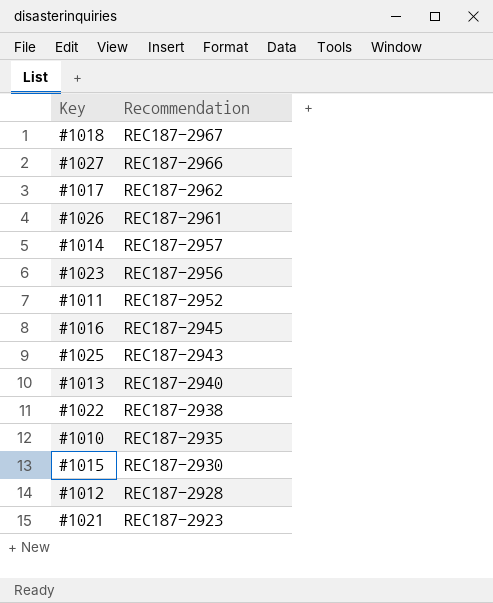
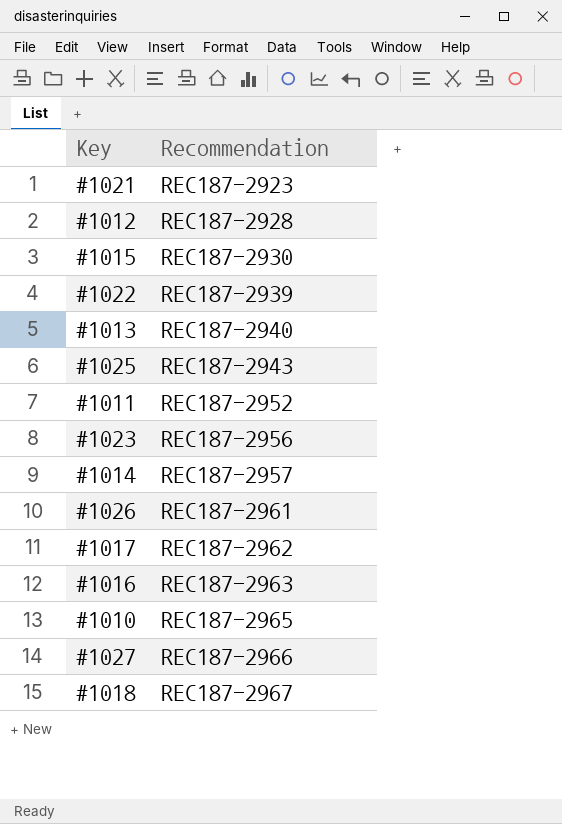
row order: Recommendation descending -> Recommendation ascending
#1022 | Recommendation: REC187-2938 -> REC187-2939
#1016 | Recommendation: REC187-2945 -> REC187-2963
#1010 | Recommendation: REC187-2935 -> REC187-2965

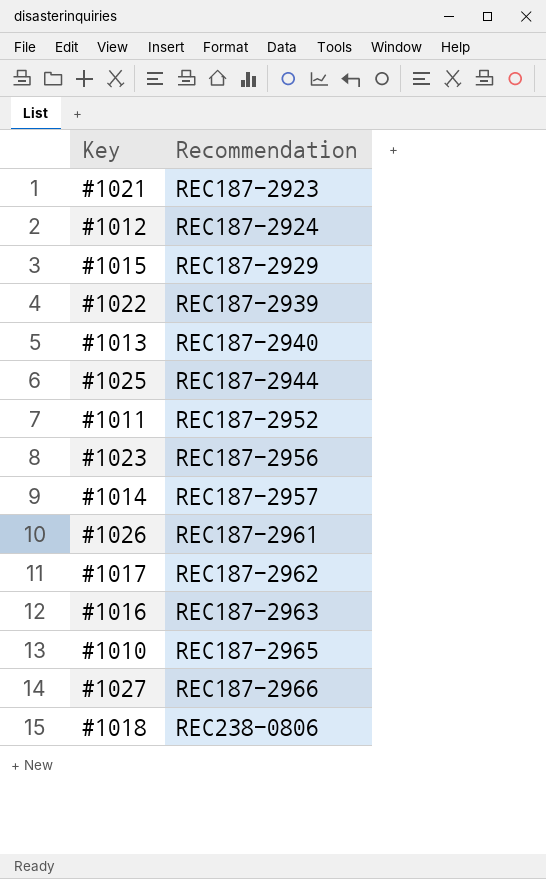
#1012 | Recommendation: REC187-2928 -> REC187-2924
#1015 | Recommendation: REC187-2930 -> REC187-2929
#1025 | Recommendation: REC187-2943 -> REC187-2944
#1018 | Recommendation: REC187-2967 -> REC238-0806

